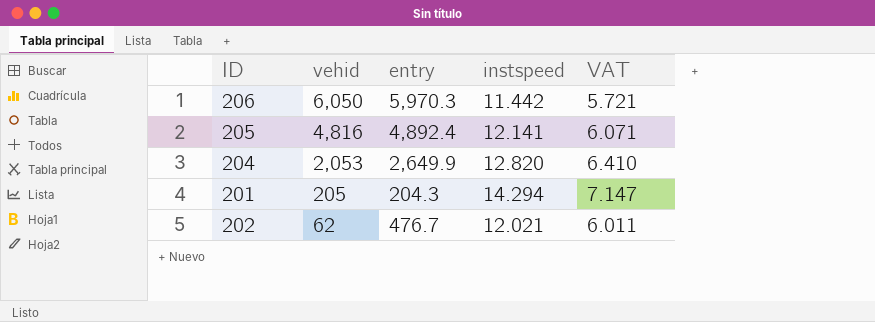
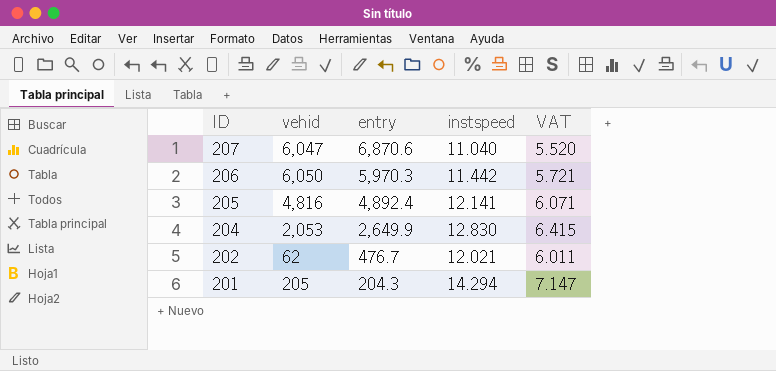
row order: vehid descending -> ID descending
row 207: none -> 6,047 | 6,870.6 | 11.040 | 5.520
204 | instspeed: 12.820 -> 12.830
204 | VAT: 6.410 -> 6.415

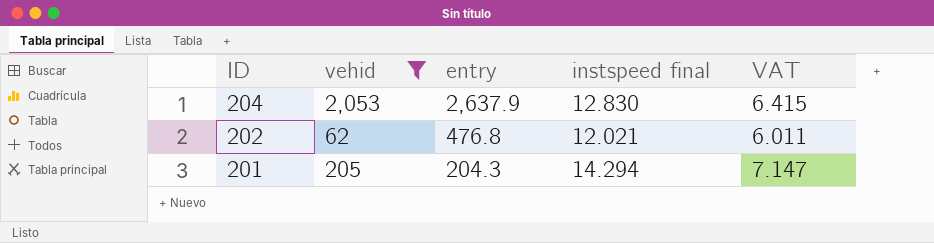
filter: none -> vehid <= 2,053
column name: instspeed -> instspeed final
204 | entry: 2,649.9 -> 2,637.9
202 | entry: 476.7 -> 476.8

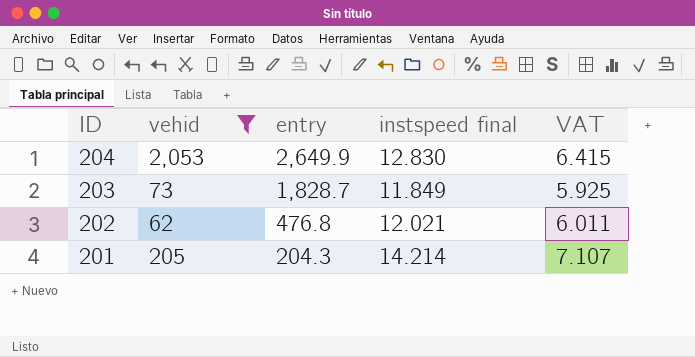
204 | entry: 2,637.9 -> 2,649.9
row 203: none -> 73 | 1,828.7 | 11.849 | 5.925
201 | instspeed final: 14.294 -> 14.214
201 | VAT: 7.147 -> 7.107

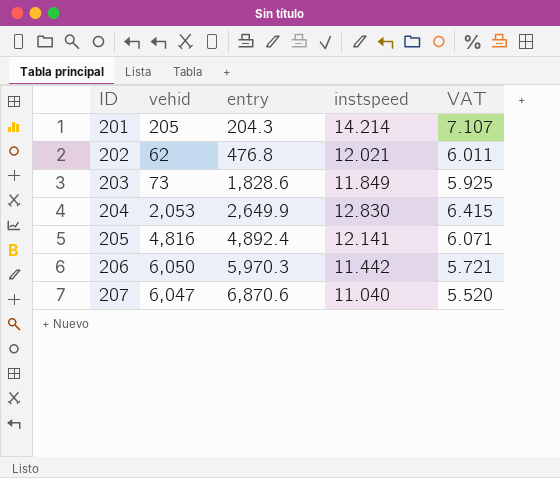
filter: vehid <= 2,053 -> none
row order: ID descending -> ID ascending
column name: instspeed final -> instspeed
203 | entry: 1,828.7 -> 1,828.6

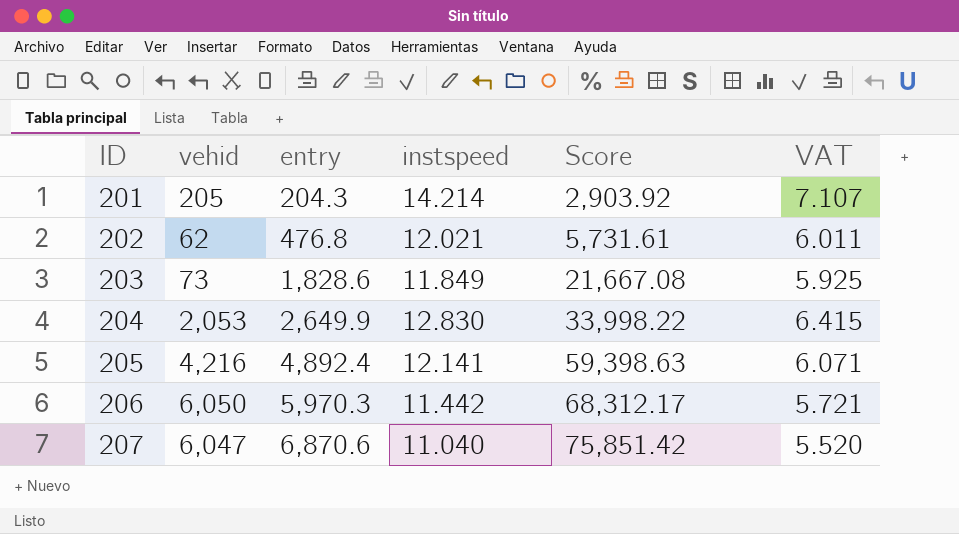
column Score | formula: none -> [entry] * [instspeed]
205 | vehid: 4,816 -> 4,216

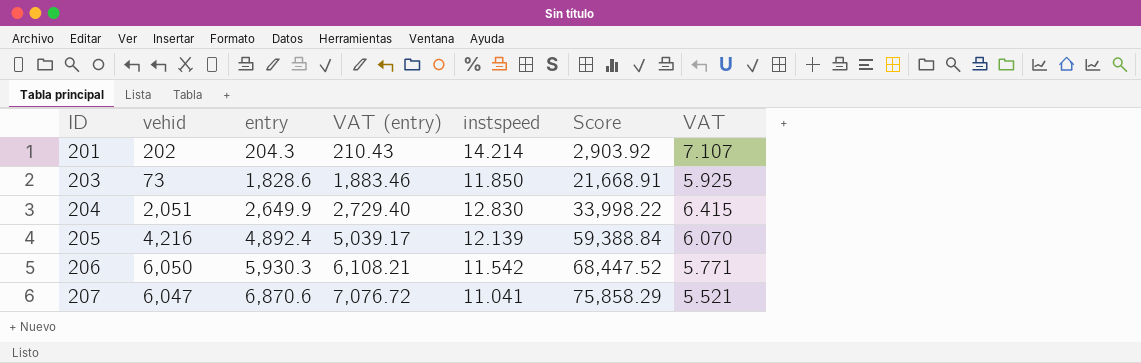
column VAT (entry) | formula: none -> [entry] * 1.03
row 202: 62 | 476.8 | 12.021 | 5,731.61 | 6.011 -> none
201 | vehid: 205 -> 202
203 | instspeed: 11.849 -> 11.850
203 | Score: 21,667.08 -> 21,668.91
204 | vehid: 2,053 -> 2,051
205 | instspeed: 12.141 -> 12.139
205 | Score: 59,398.63 -> 59,388.84
205 | VAT: 6.071 -> 6.070
206 | entry: 5,970.3 -> 5,930.3
206 | instspeed: 11.442 -> 11.542
206 | Score: 68,312.17 -> 68,447.52
206 | VAT: 5.721 -> 5.771
207 | instspeed: 11.040 -> 11.041
207 | Score: 75,851.42 -> 75,858.29
207 | VAT: 5.520 -> 5.521

